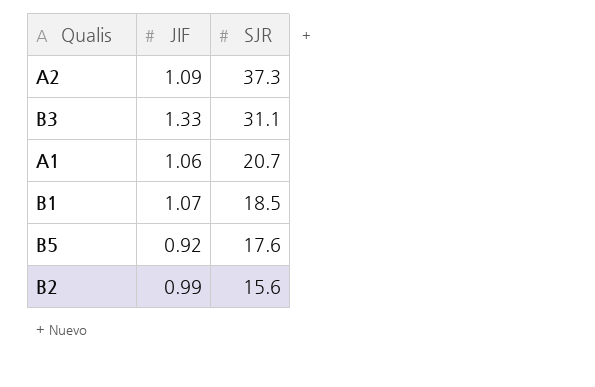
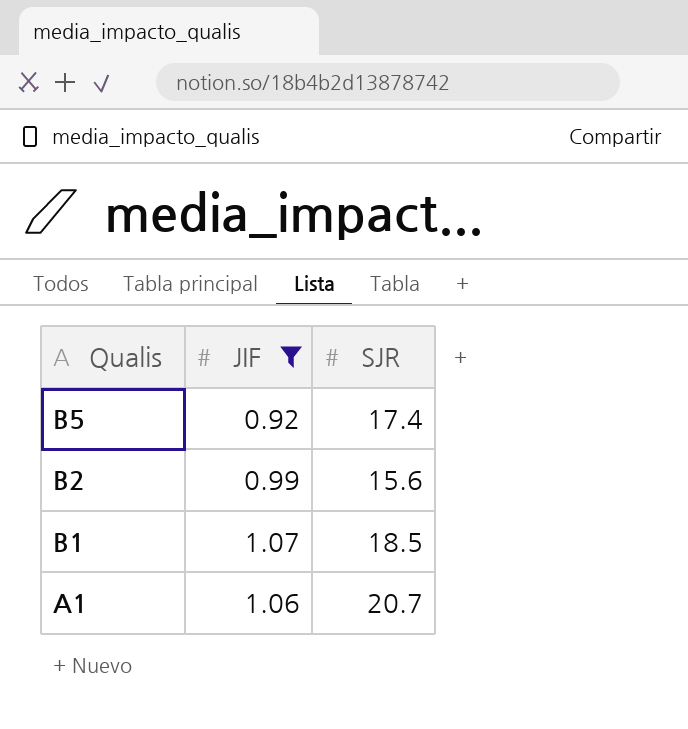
filter: none -> JIF <= 1.07
row order: SJR descending -> Qualis descending
B5 | SJR: 17.6 -> 17.4

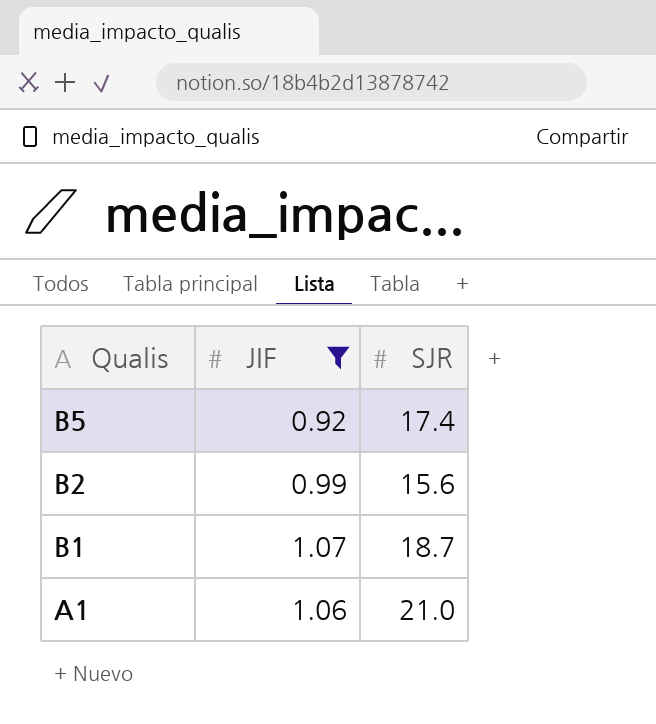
B1 | SJR: 18.5 -> 18.7
A1 | SJR: 20.7 -> 21.0

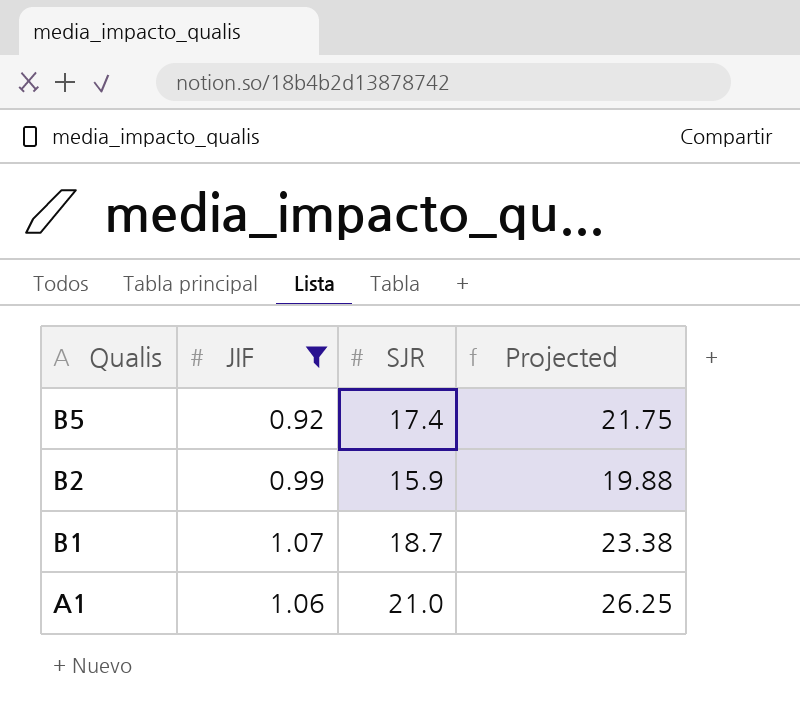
column Projected | formula: none -> [SJR] * 1.25
B2 | SJR: 15.6 -> 15.9

